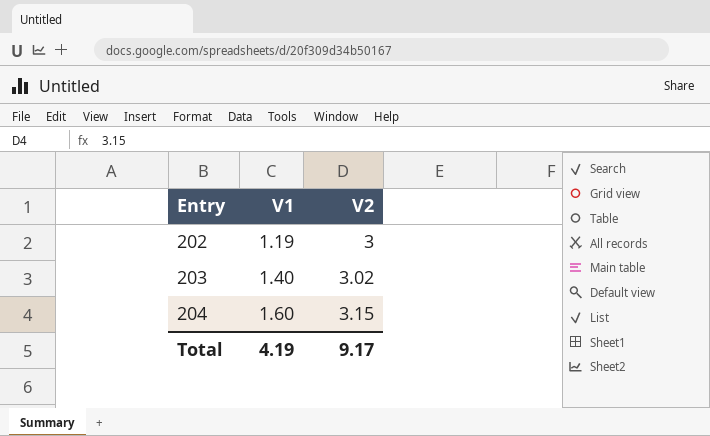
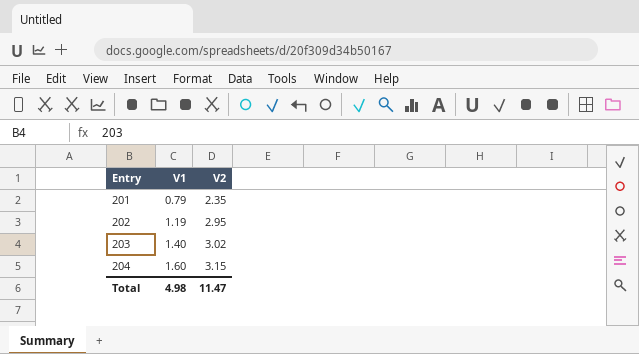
row 201: none -> 0.79 | 2.35
202 | V2: 3 -> 2.95
Total | V1: 4.19 -> 4.98
Total | V2: 9.17 -> 11.47

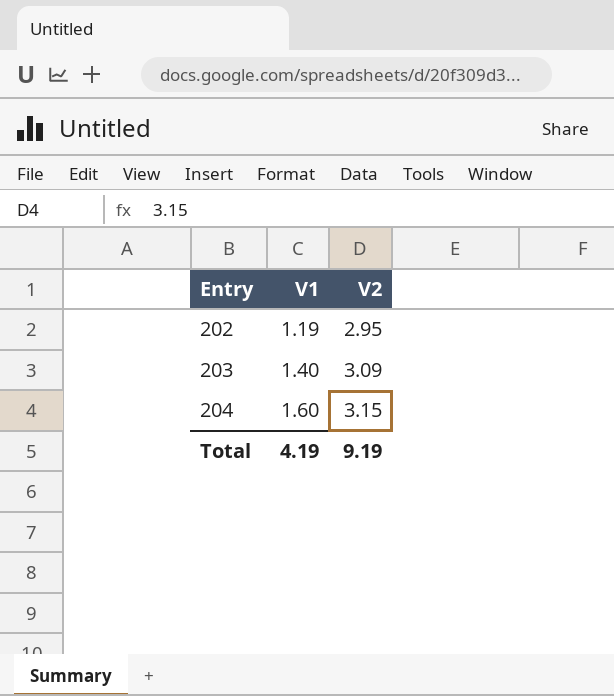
row 201: 0.79 | 2.35 -> none
203 | V2: 3.02 -> 3.09
Total | V1: 4.98 -> 4.19
Total | V2: 11.47 -> 9.19

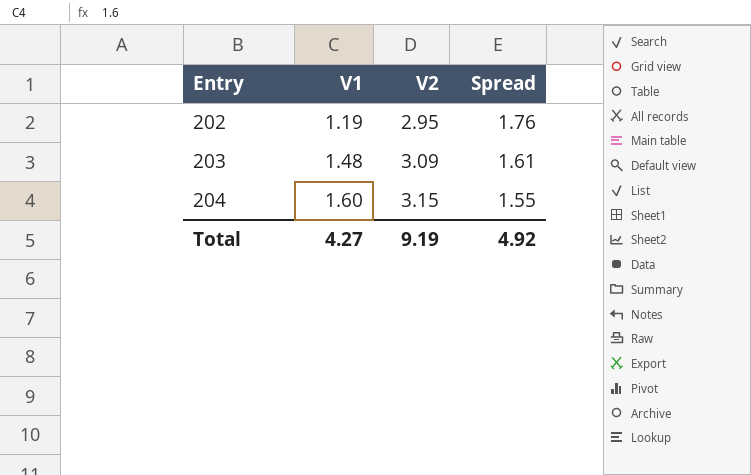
column Spread | formula: none -> [V2] - [V1]
203 | V1: 1.40 -> 1.48
Total | V1: 4.19 -> 4.27

